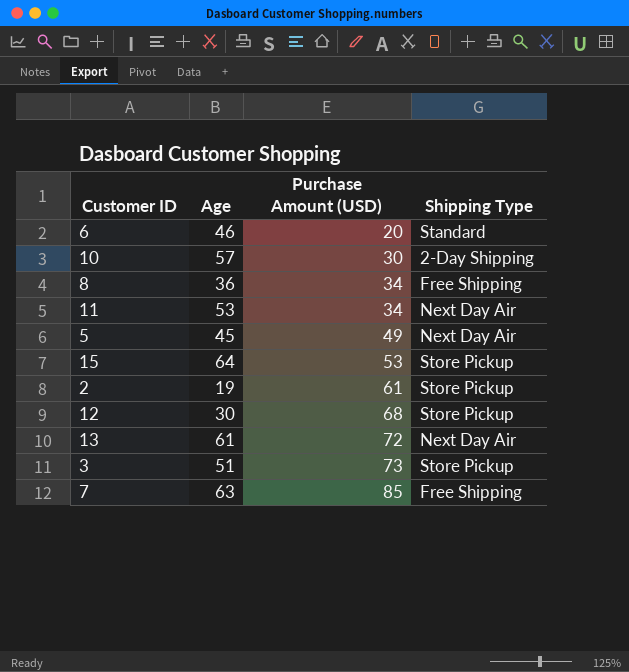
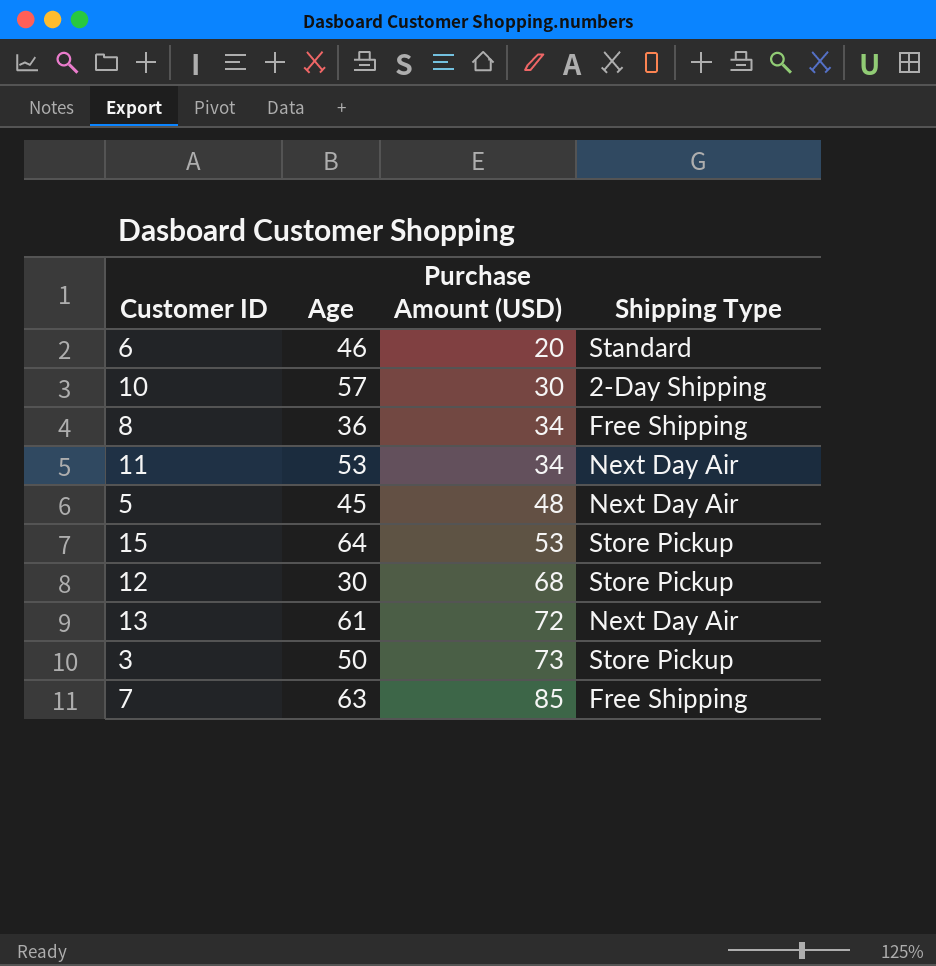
row 2: 19 | 61 | Store Pickup -> none
5 | Purchase Amount (USD): 49 -> 48
3 | Age: 51 -> 50

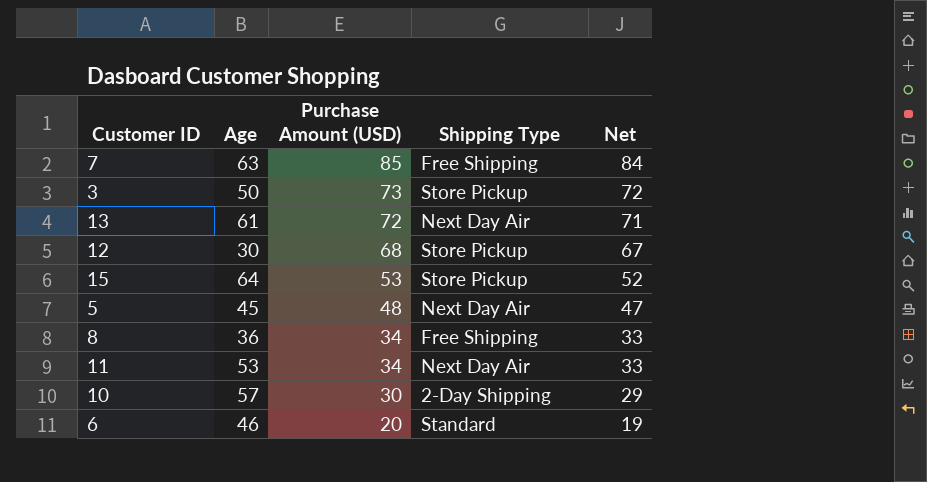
row order: Purchase Amount (USD) ascending -> Purchase Amount (USD) descending
column Net | formula: none -> [Purchase Amount (USD)] - 1

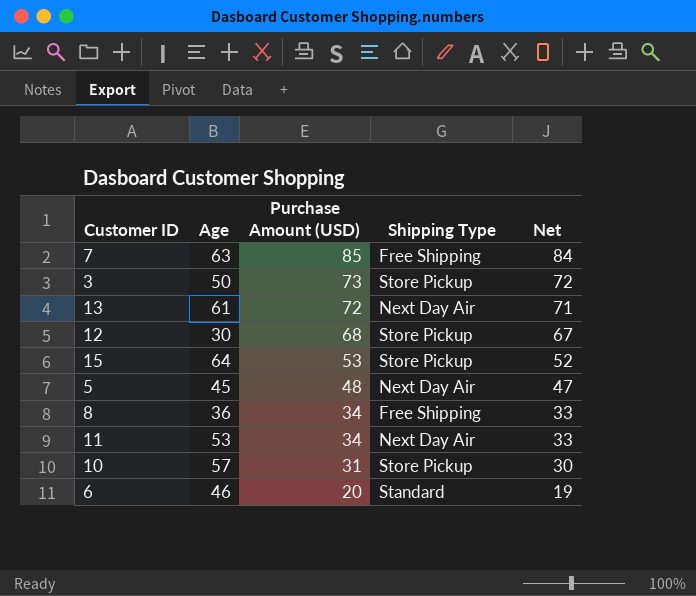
10 | Purchase Amount (USD): 30 -> 31
10 | Shipping Type: 2-Day Shipping -> Store Pickup
10 | Net: 29 -> 30

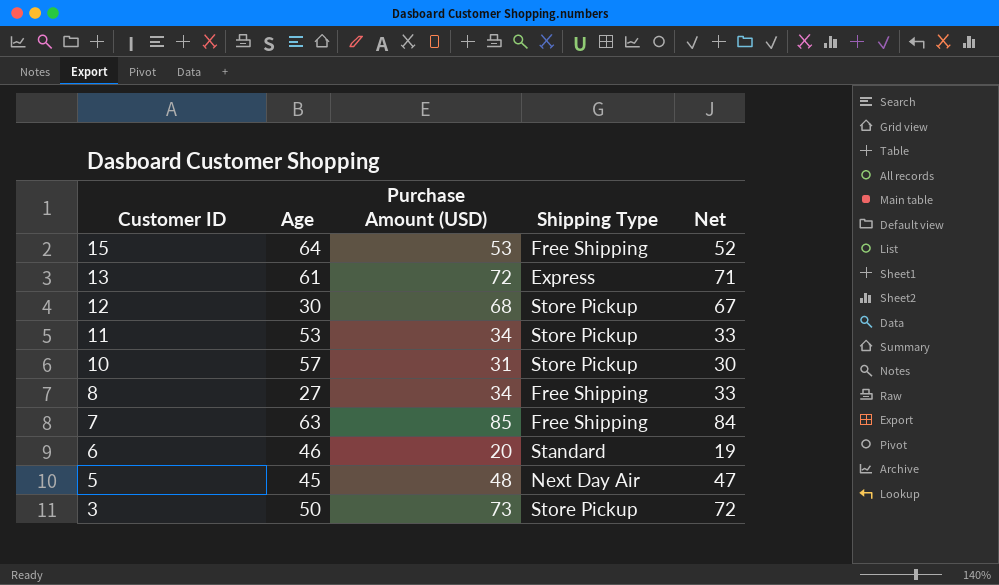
row order: Purchase Amount (USD) descending -> Customer ID descending
15 | Shipping Type: Store Pickup -> Free Shipping
13 | Shipping Type: Next Day Air -> Express
11 | Shipping Type: Next Day Air -> Store Pickup
8 | Age: 36 -> 27

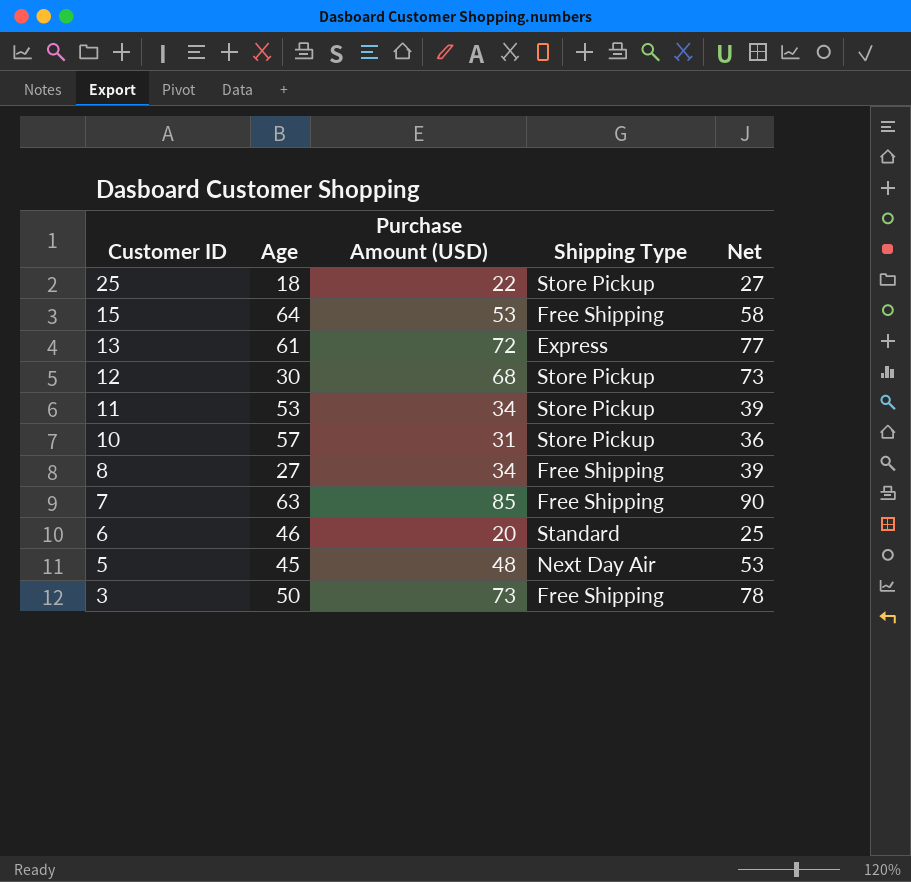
column Net | formula: [Purchase Amount (USD)] - 1 -> [Purchase Amount (USD)] + 5
row 25: none -> 18 | 22 | Store Pickup | 27
3 | Shipping Type: Store Pickup -> Free Shipping

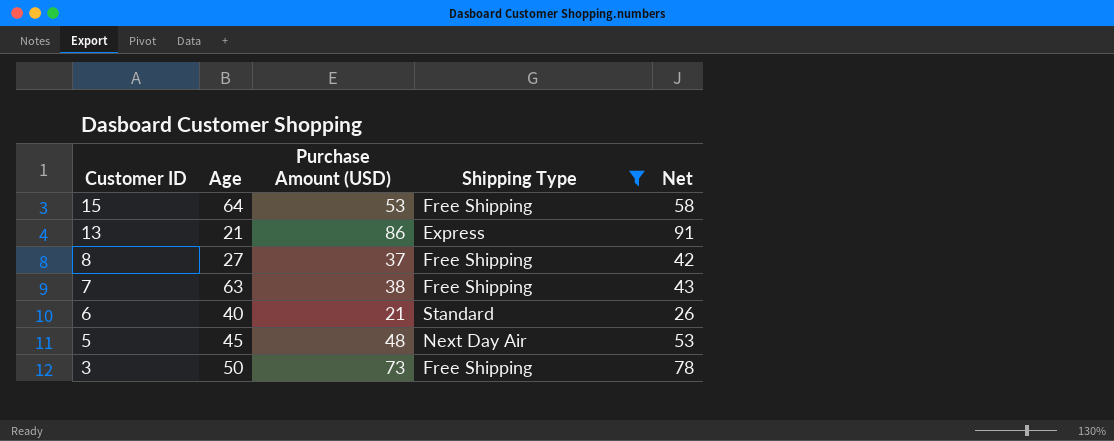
filter: none -> Shipping Type != Store Pickup
13 | Age: 61 -> 21
13 | Purchase Amount (USD): 72 -> 86
13 | Net: 77 -> 91
8 | Purchase Amount (USD): 34 -> 37
8 | Net: 39 -> 42
7 | Purchase Amount (USD): 85 -> 38
7 | Net: 90 -> 43
6 | Age: 46 -> 40
6 | Purchase Amount (USD): 20 -> 21
6 | Net: 25 -> 26

